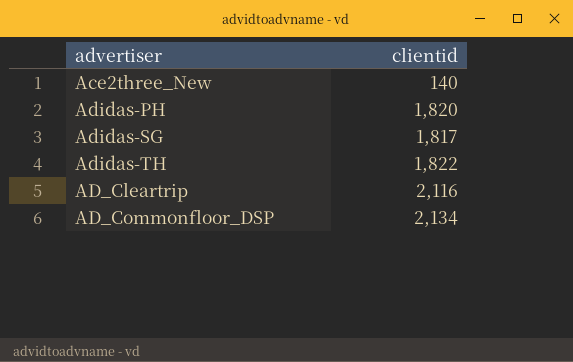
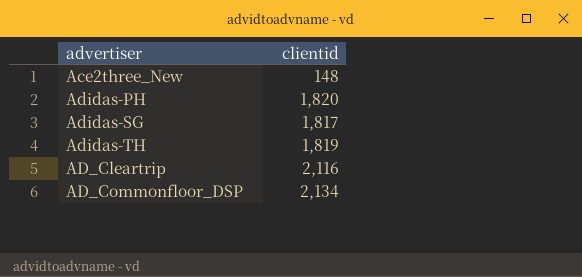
Ace2three_New | clientid: 140 -> 148
Adidas-TH | clientid: 1,822 -> 1,819

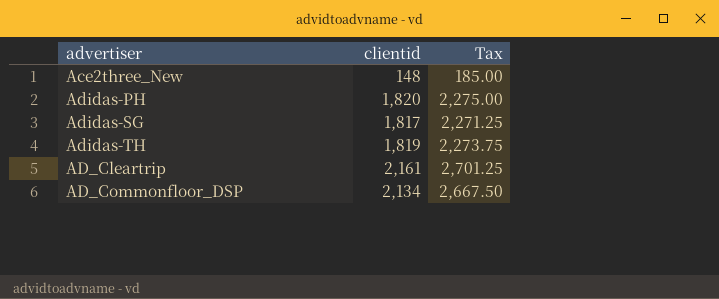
column Tax | formula: none -> [clientid] * 1.25
AD_Cleartrip | clientid: 2,116 -> 2,161

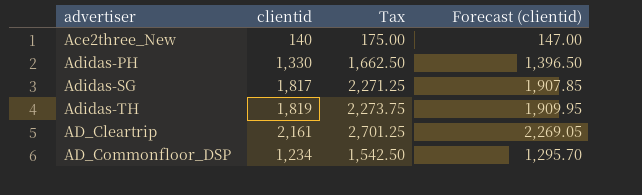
column Forecast (clientid) | formula: none -> [clientid] * 1.05
Ace2three_New | clientid: 148 -> 140
Ace2three_New | Tax: 185.00 -> 175.00
Adidas-PH | clientid: 1,820 -> 1,330
Adidas-PH | Tax: 2,275.00 -> 1,662.50
AD_Commonfloor_DSP | clientid: 2,134 -> 1,234
AD_Commonfloor_DSP | Tax: 2,667.50 -> 1,542.50

